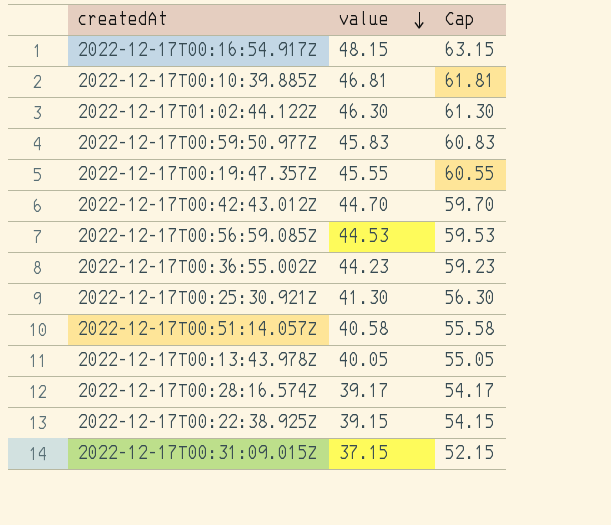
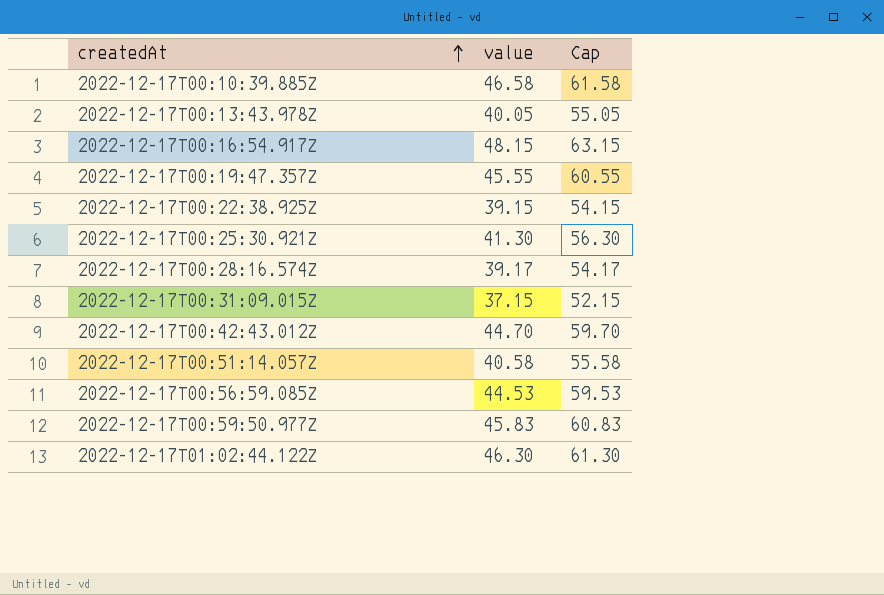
row order: value descending -> createdAt ascending
row 2022-12-17T00:36:55.002Z: 44.23 | 59.23 -> none
2022-12-17T00:10:39.885Z | value: 46.81 -> 46.58
2022-12-17T00:10:39.885Z | Cap: 61.81 -> 61.58

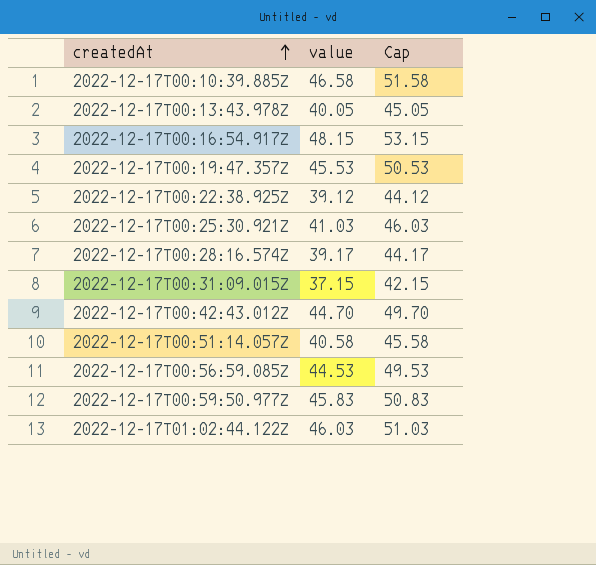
column Cap | formula: [value] + 15 -> [value] + 5
2022-12-17T00:19:47.357Z | value: 45.55 -> 45.53
2022-12-17T00:22:38.925Z | value: 39.15 -> 39.12
2022-12-17T00:25:30.921Z | value: 41.30 -> 41.03
2022-12-17T01:02:44.122Z | value: 46.30 -> 46.03

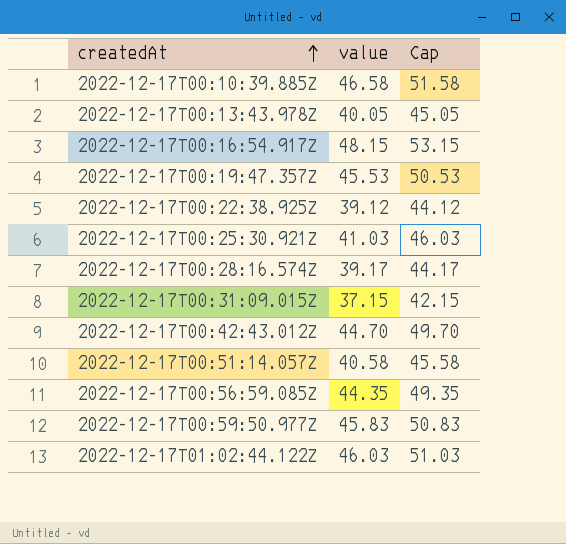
2022-12-17T00:56:59.085Z | value: 44.53 -> 44.35
2022-12-17T00:56:59.085Z | Cap: 49.53 -> 49.35

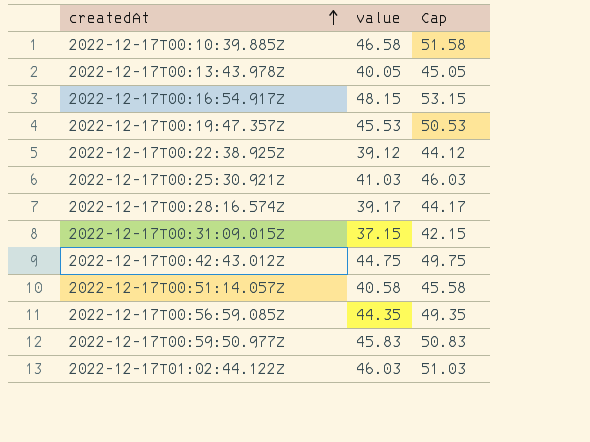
2022-12-17T00:42:43.012Z | value: 44.70 -> 44.75
2022-12-17T00:42:43.012Z | Cap: 49.70 -> 49.75

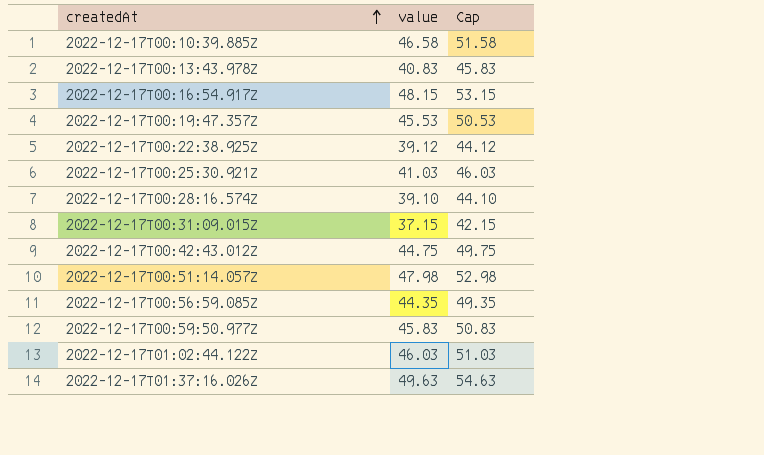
2022-12-17T00:13:43.978Z | value: 40.05 -> 40.83
2022-12-17T00:13:43.978Z | Cap: 45.05 -> 45.83
2022-12-17T00:28:16.574Z | value: 39.17 -> 39.10
2022-12-17T00:28:16.574Z | Cap: 44.17 -> 44.10
2022-12-17T00:51:14.057Z | value: 40.58 -> 47.98
2022-12-17T00:51:14.057Z | Cap: 45.58 -> 52.98
row 2022-12-17T01:37:16.026Z: none -> 49.63 | 54.63

